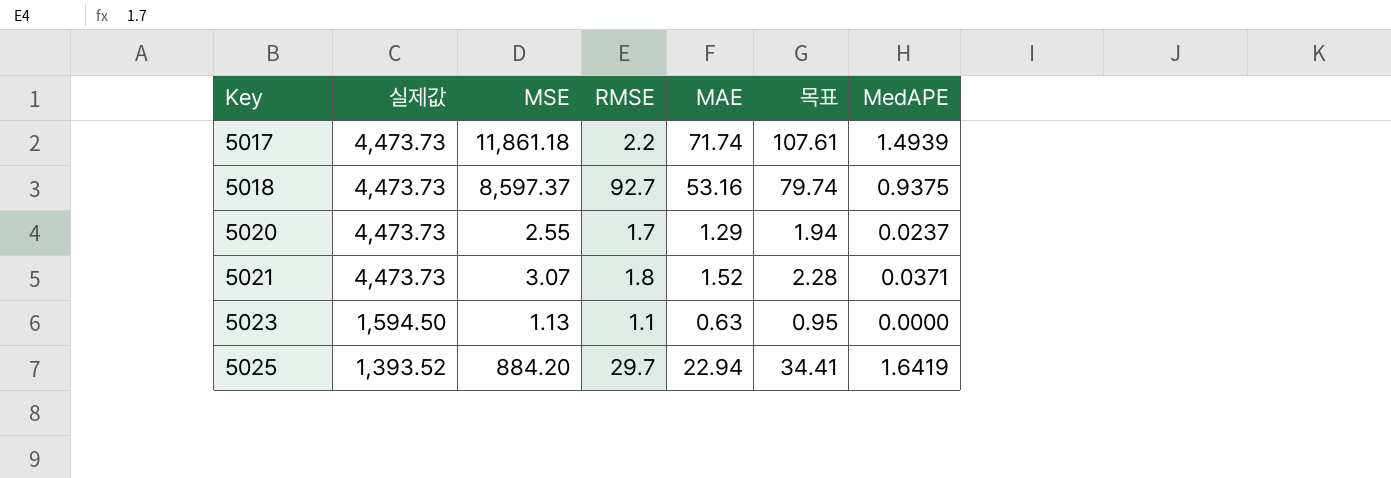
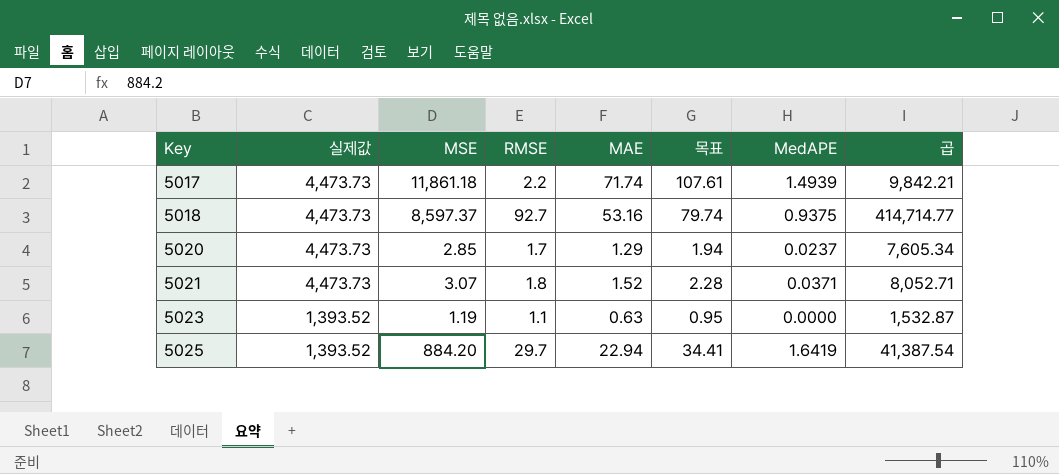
column 곱 | formula: none -> [실제값] * [RMSE]
5020 | MSE: 2.55 -> 2.85
5023 | 실제값: 1,594.50 -> 1,393.52
5023 | MSE: 1.13 -> 1.19

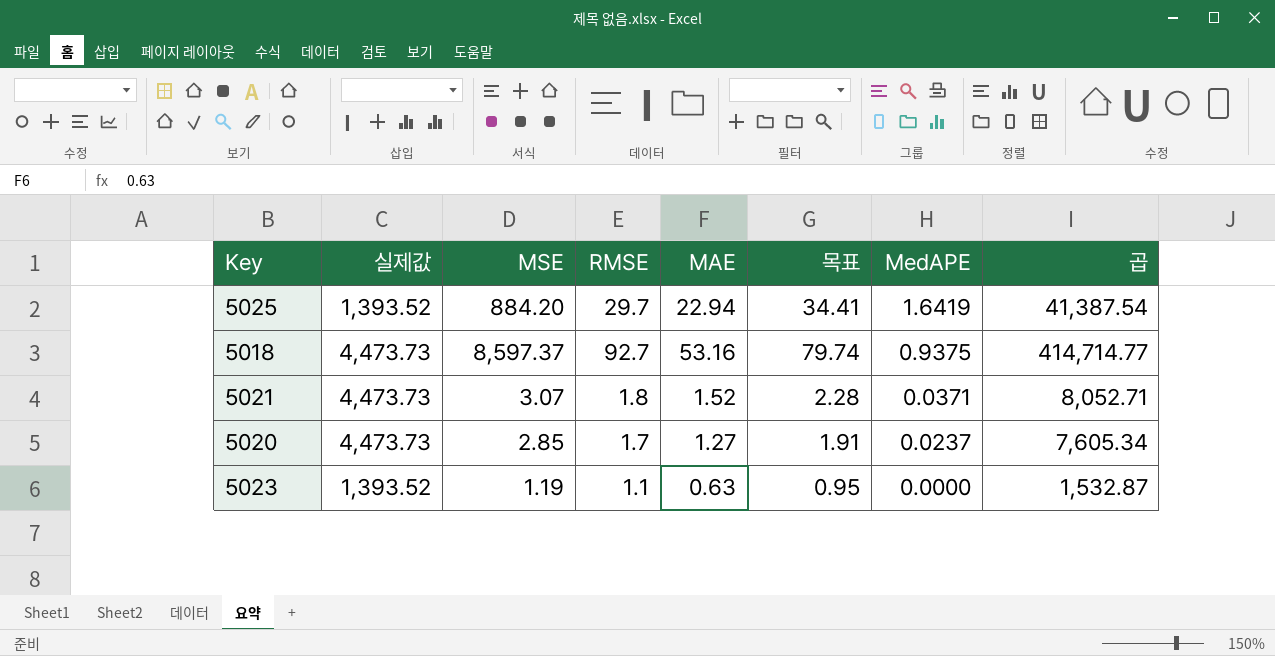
row order: Key ascending -> MedAPE descending
row 5017: 4,473.73 | 11,861.18 | 2.2 | 71.74 | 107.61 | 1.4939 | 9,842.21 -> none
5020 | MAE: 1.29 -> 1.27
5020 | 목표: 1.94 -> 1.91

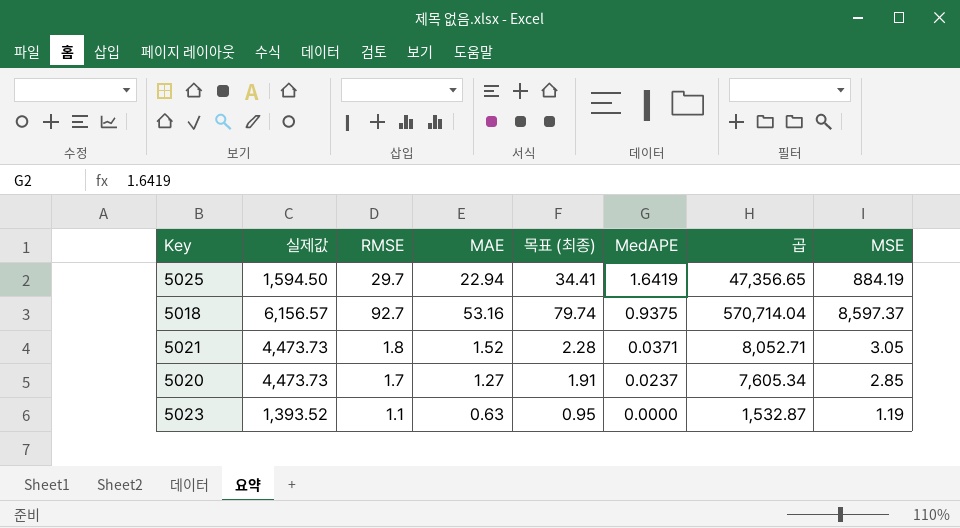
column name: 목표 -> 목표 (최종)
column MSE | position: 3 -> 8
5025 | 실제값: 1,393.52 -> 1,594.50
5025 | 곱: 41,387.54 -> 47,356.65
5025 | MSE: 884.20 -> 884.19
5018 | 실제값: 4,473.73 -> 6,156.57
5018 | 곱: 414,714.77 -> 570,714.04
5021 | MSE: 3.07 -> 3.05

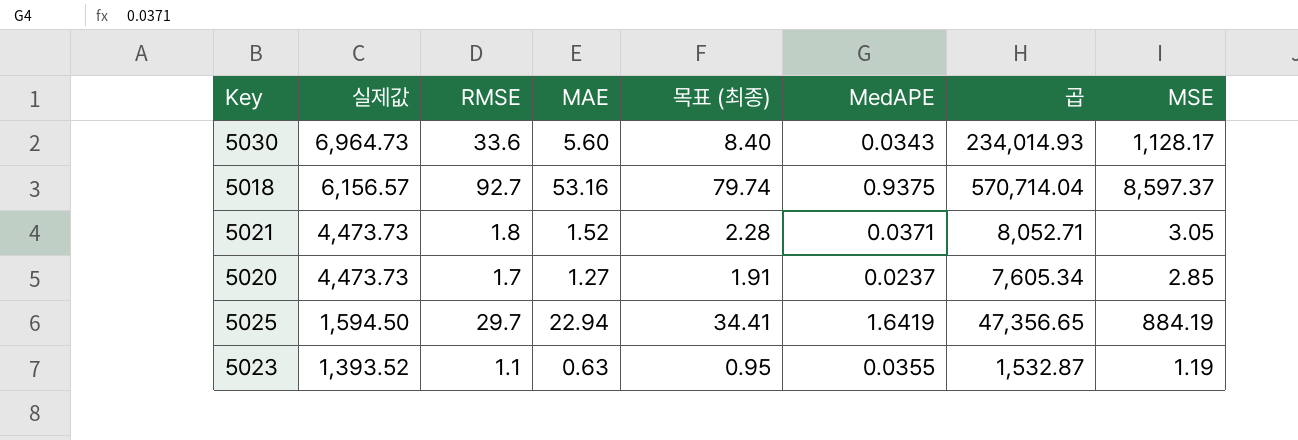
row order: MedAPE descending -> 실제값 descending
row 5030: none -> 6,964.73 | 33.6 | 5.60 | 8.40 | 0.0343 | 234,014.93 | 1,128.17
5023 | MedAPE: 0.0000 -> 0.0355

